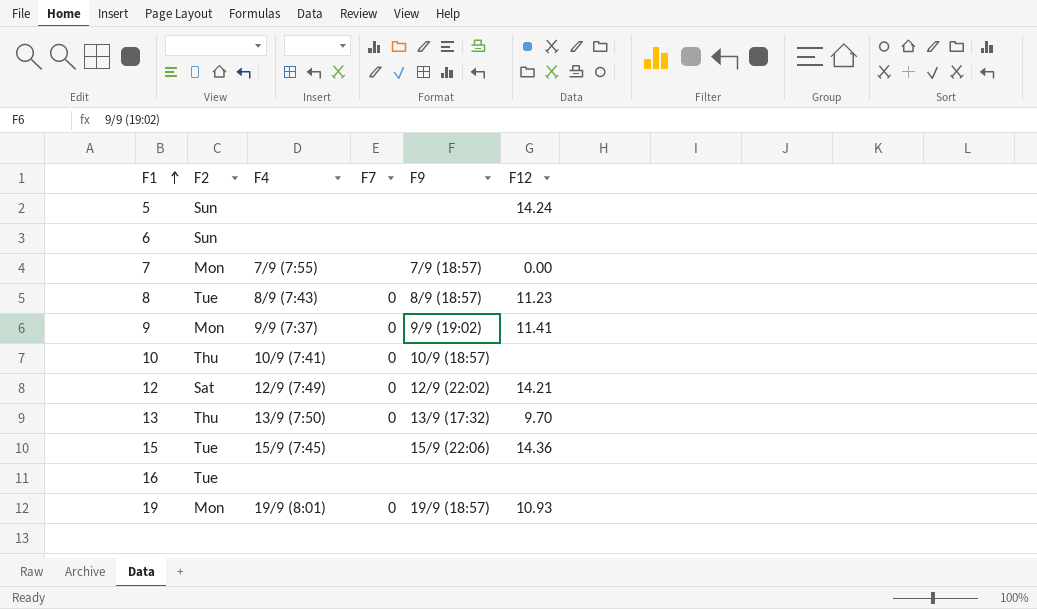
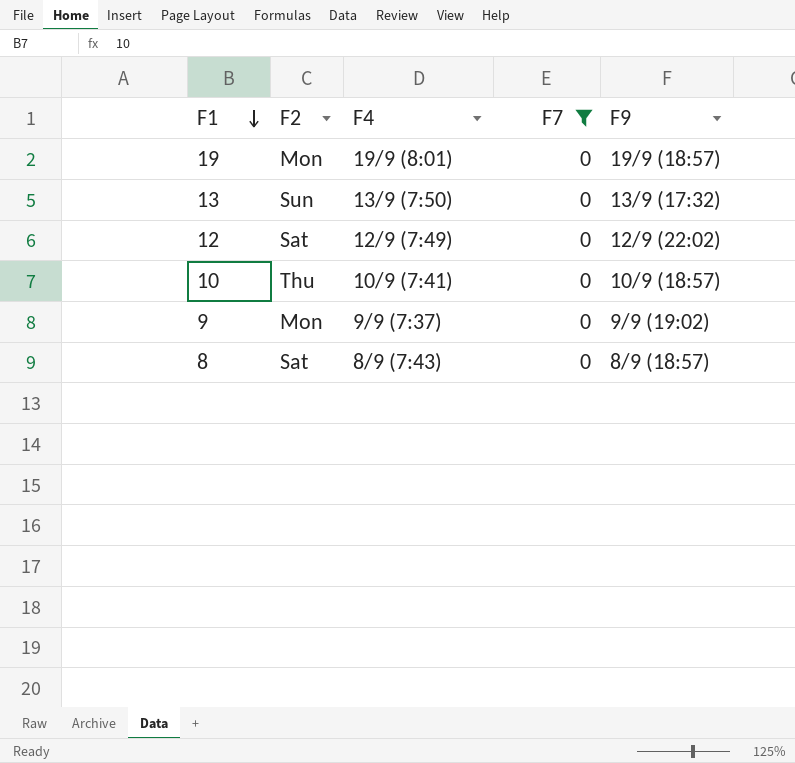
filter: none -> F7 = 0
row order: F1 ascending -> F1 descending
column F12 | position: 6 -> none
13 | F2: Thu -> Sun
8 | F2: Tue -> Sat

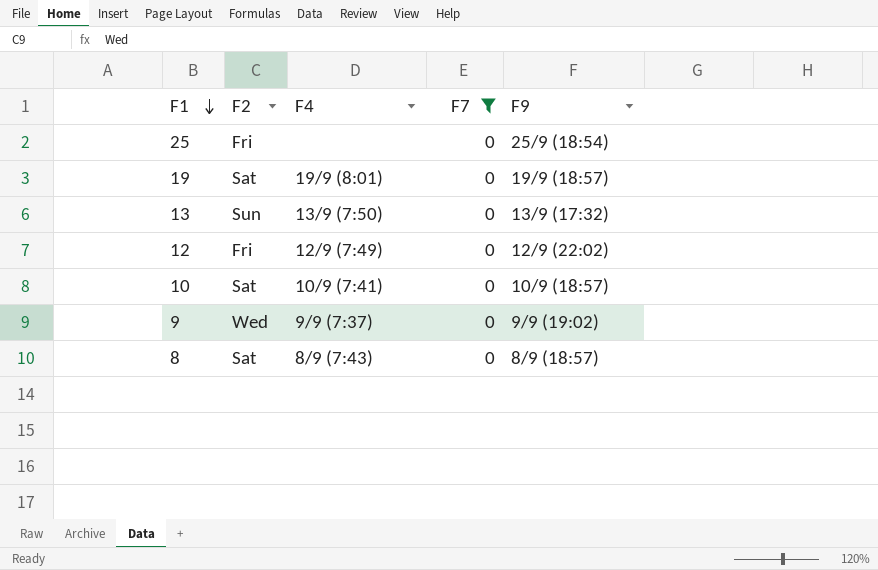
row 25: none -> Fri | none | 0 | 25/9 (18:54)
19 | F2: Mon -> Sat
12 | F2: Sat -> Fri
10 | F2: Thu -> Sat
9 | F2: Mon -> Wed

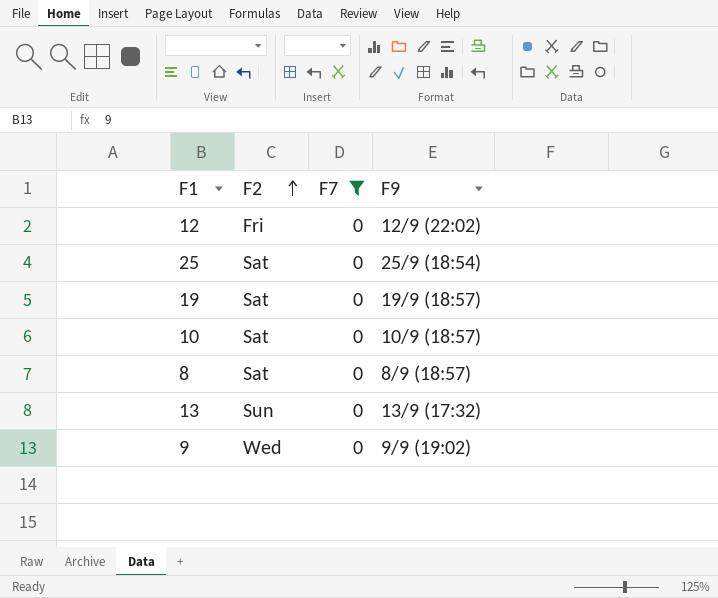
row order: F1 descending -> F2 ascending
column F4 | position: 3 -> none
25 | F2: Fri -> Sat

